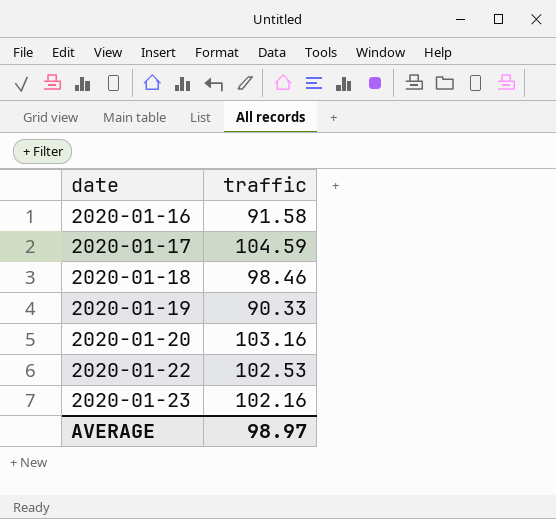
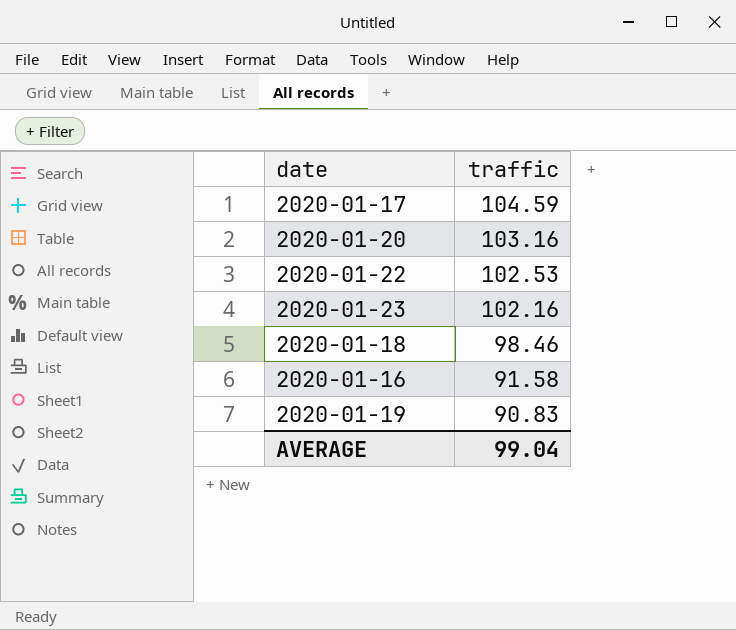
row order: date ascending -> traffic descending
2020-01-19 | traffic: 90.33 -> 90.83
AVERAGE | traffic: 98.97 -> 99.04

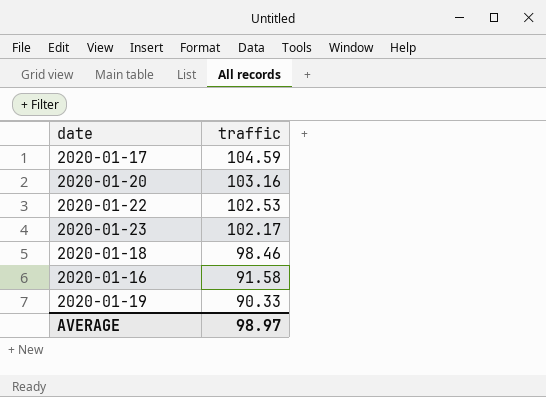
2020-01-23 | traffic: 102.16 -> 102.17
2020-01-19 | traffic: 90.83 -> 90.33
AVERAGE | traffic: 99.04 -> 98.97

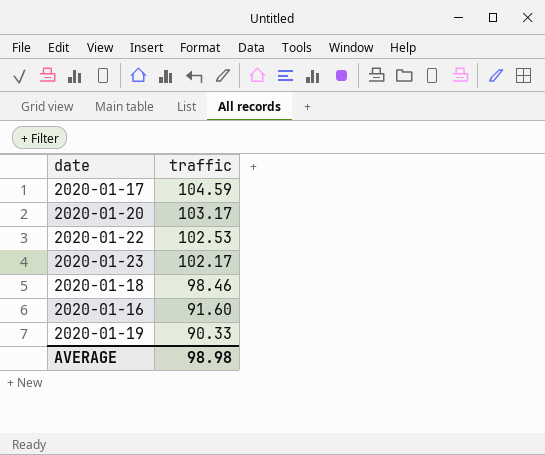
2020-01-20 | traffic: 103.16 -> 103.17
2020-01-16 | traffic: 91.58 -> 91.60
AVERAGE | traffic: 98.97 -> 98.98

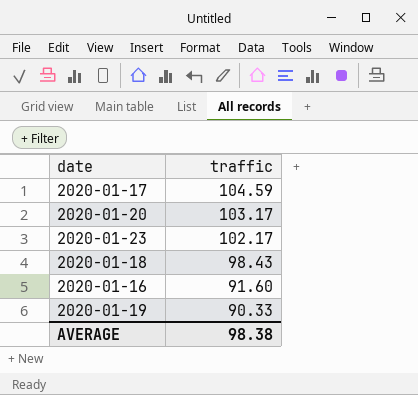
row 2020-01-22: 102.53 -> none
2020-01-18 | traffic: 98.46 -> 98.43
AVERAGE | traffic: 98.98 -> 98.38

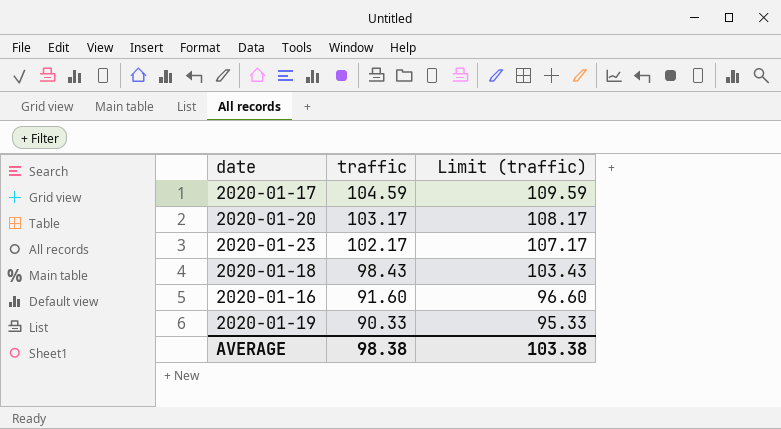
column Limit (traffic) | formula: none -> [traffic] + 5

